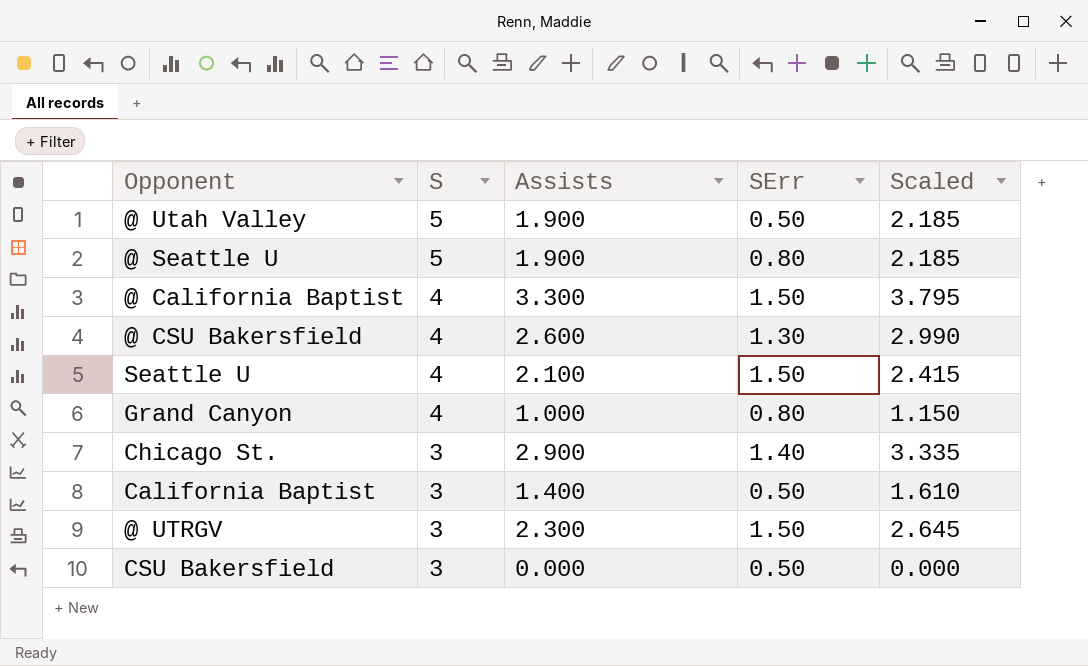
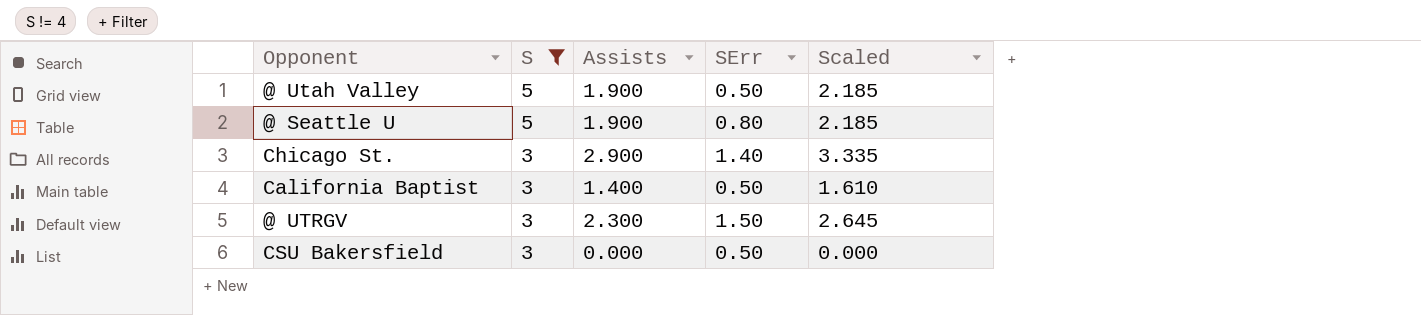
filter: none -> S != 4

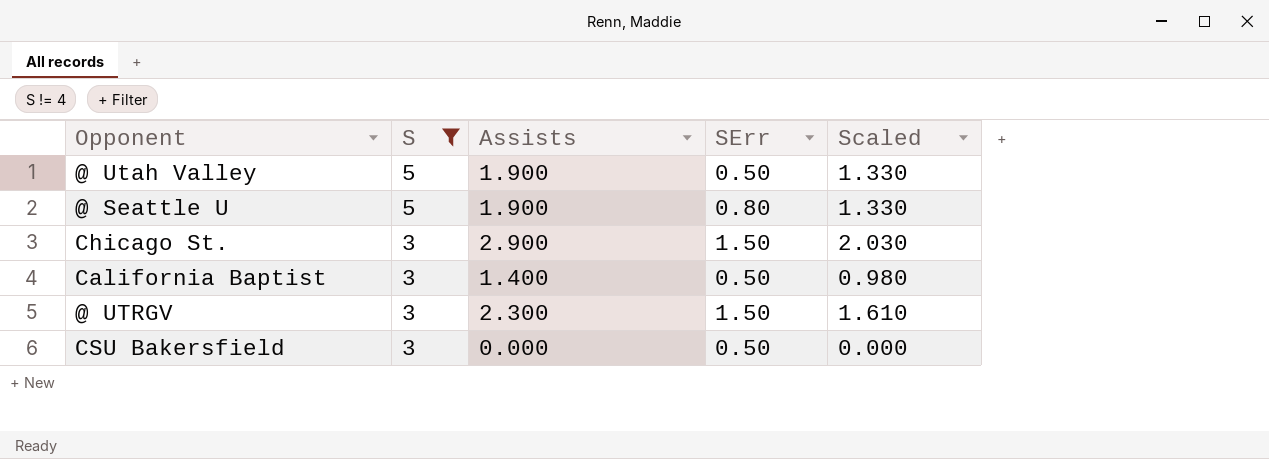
column Scaled | formula: [Assists] * 1.15 -> [Assists] * 0.7
Chicago St. | SErr: 1.40 -> 1.50

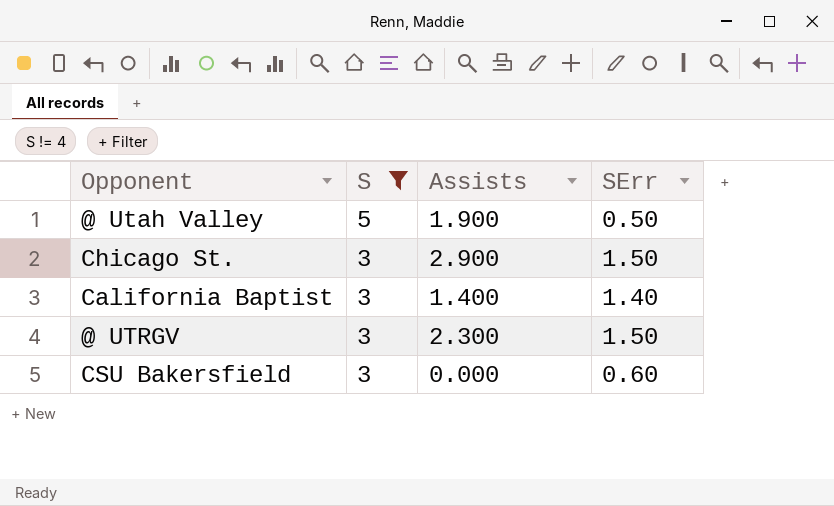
column Scaled | formula: [Assists] * 0.7 -> none
row @ Seattle U: 5 | 1.900 | 0.80 | 1.330 -> none
California Baptist | SErr: 0.50 -> 1.40
CSU Bakersfield | SErr: 0.50 -> 0.60

